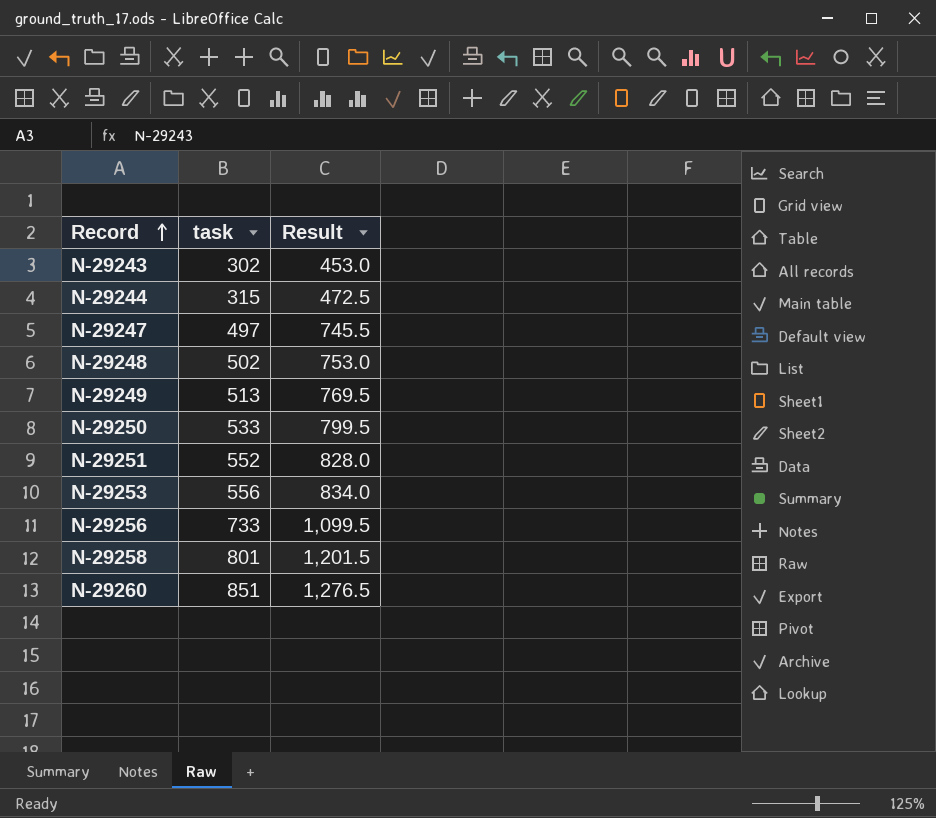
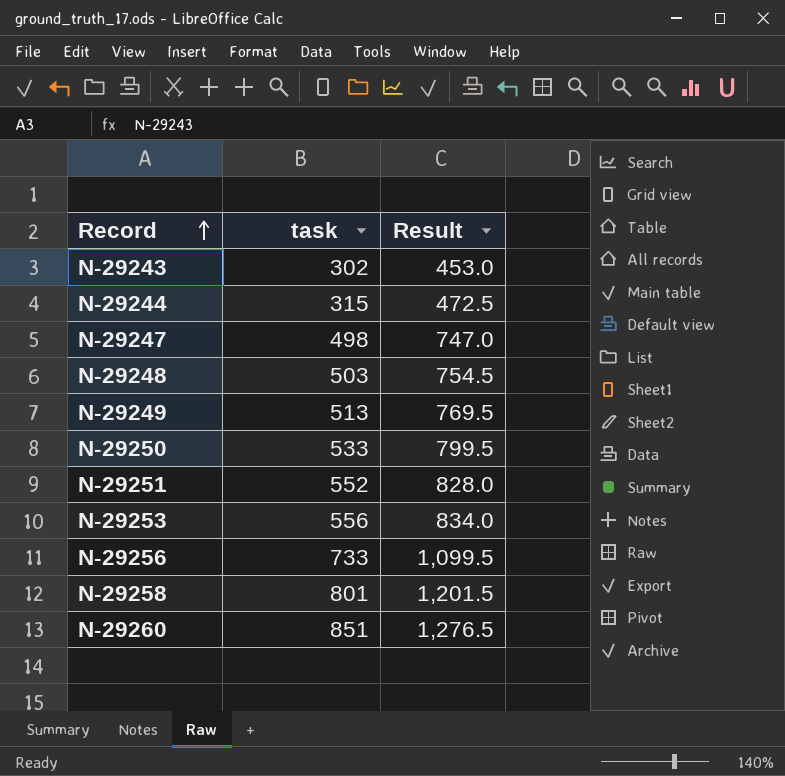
N-29247 | task: 497 -> 498
N-29247 | Result: 745.5 -> 747.0
N-29248 | task: 502 -> 503
N-29248 | Result: 753.0 -> 754.5

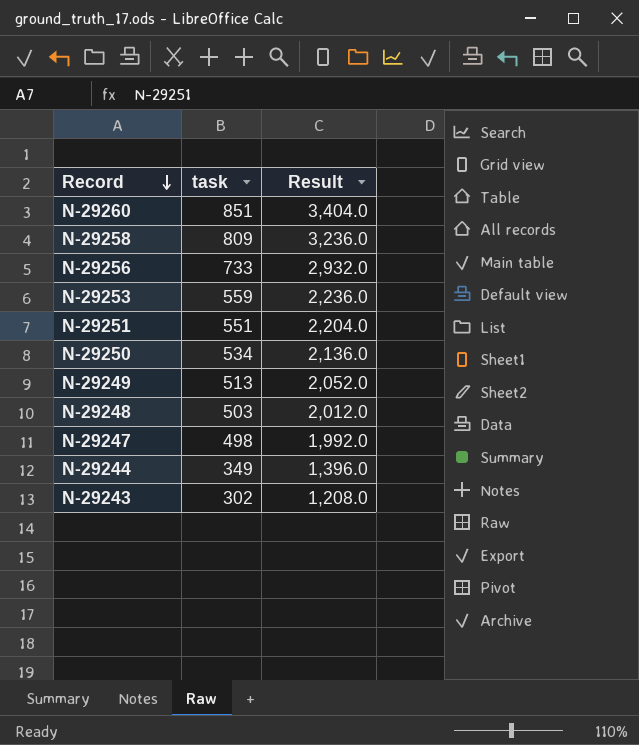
row order: Record ascending -> Record descending
column Result | formula: [task] * 1.5 -> [task] * 4
N-29258 | task: 801 -> 809
N-29253 | task: 556 -> 559
N-29251 | task: 552 -> 551
N-29250 | task: 533 -> 534
N-29244 | task: 315 -> 349

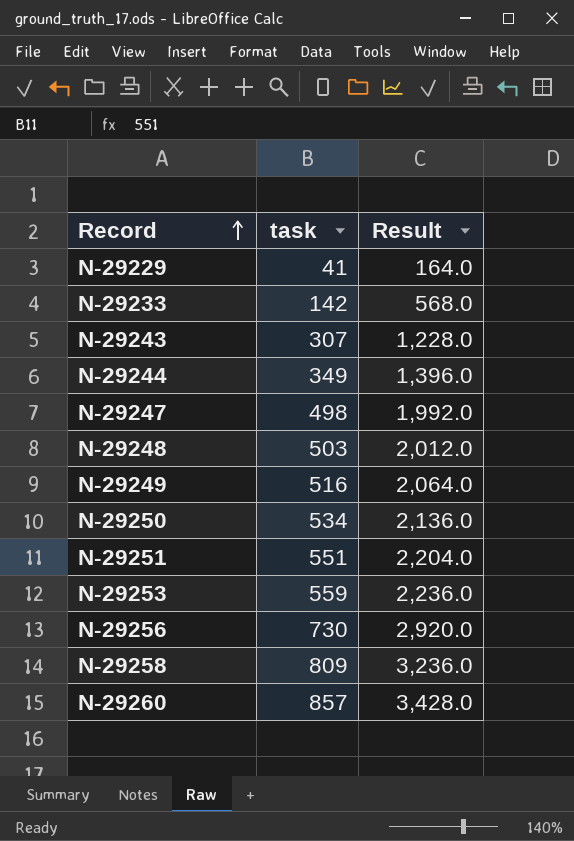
row order: Record descending -> Record ascending
row N-29229: none -> 41 | 164.0
row N-29233: none -> 142 | 568.0
N-29243 | task: 302 -> 307
N-29243 | Result: 1,208.0 -> 1,228.0
N-29249 | task: 513 -> 516
N-29249 | Result: 2,052.0 -> 2,064.0
N-29256 | task: 733 -> 730
N-29256 | Result: 2,932.0 -> 2,920.0
N-29260 | task: 851 -> 857
N-29260 | Result: 3,404.0 -> 3,428.0

